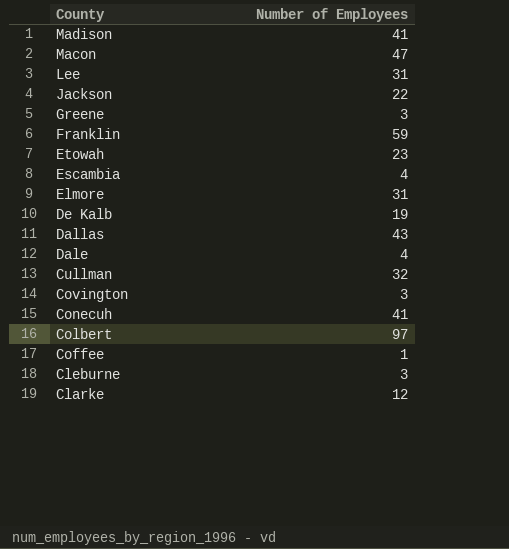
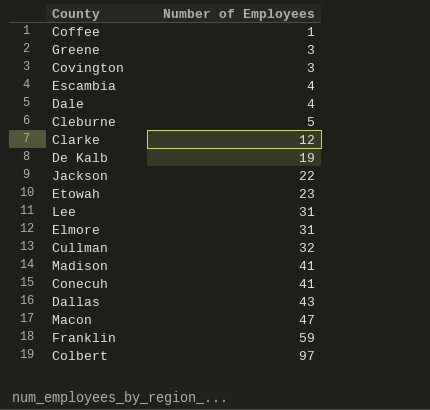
row order: County descending -> Number of Employees ascending
Cleburne | Number of Employees: 3 -> 5

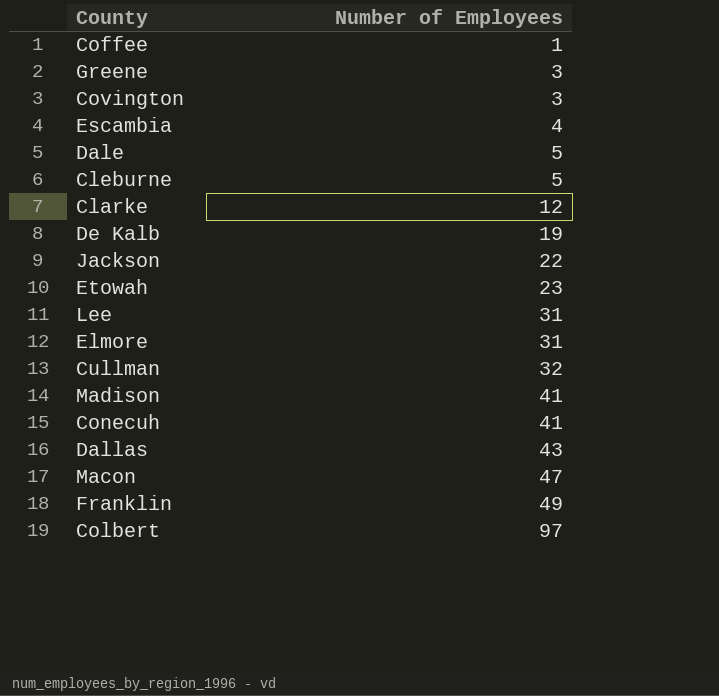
Dale | Number of Employees: 4 -> 5
Franklin | Number of Employees: 59 -> 49

